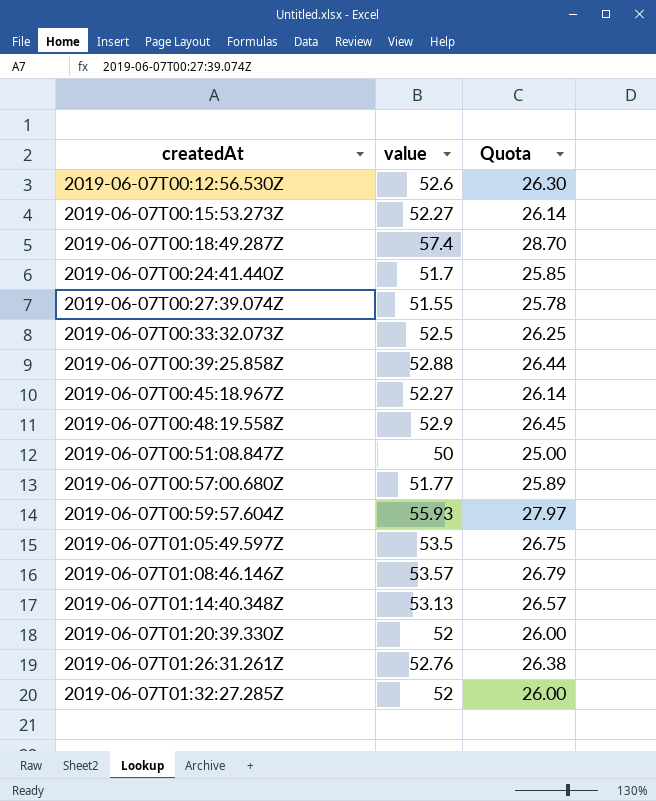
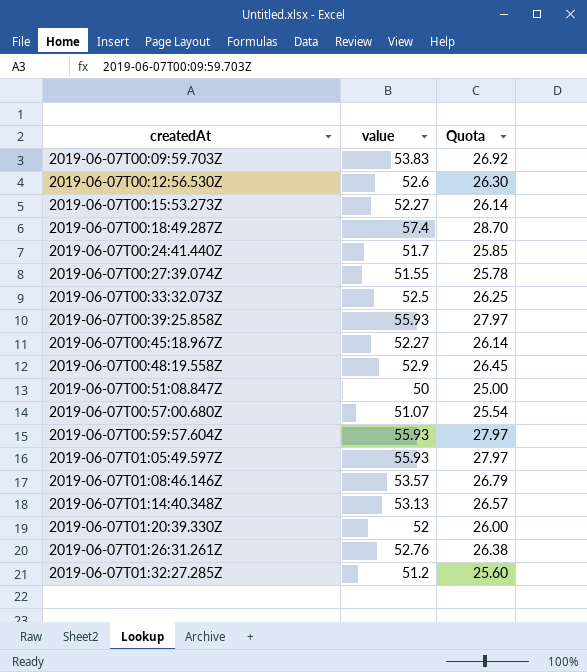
row 2019-06-07T00:09:59.703Z: none -> 53.83 | 26.92
2019-06-07T00:39:25.858Z | value: 52.88 -> 55.93
2019-06-07T00:39:25.858Z | Quota: 26.44 -> 27.97
2019-06-07T00:57:00.680Z | value: 51.77 -> 51.07
2019-06-07T00:57:00.680Z | Quota: 25.89 -> 25.54
2019-06-07T01:05:49.597Z | value: 53.5 -> 55.93
2019-06-07T01:05:49.597Z | Quota: 26.75 -> 27.97
2019-06-07T01:32:27.285Z | value: 52 -> 51.2
2019-06-07T01:32:27.285Z | Quota: 26.00 -> 25.60

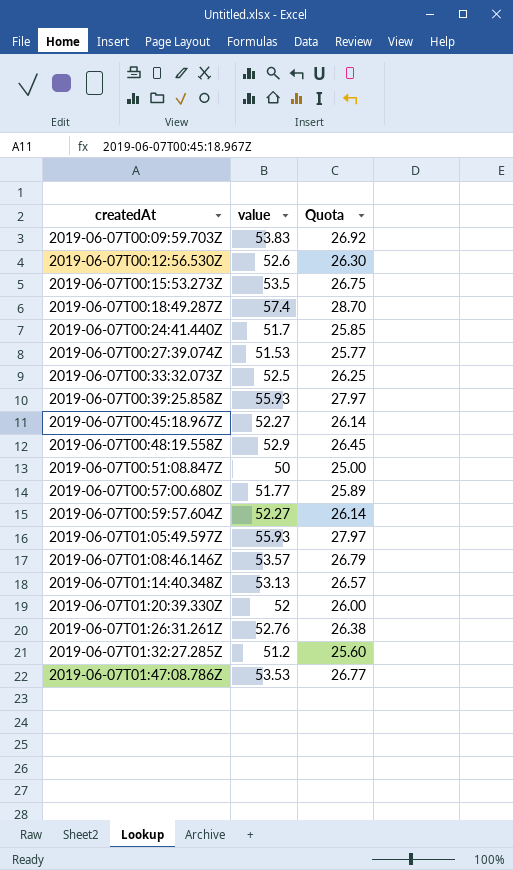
2019-06-07T00:15:53.273Z | value: 52.27 -> 53.5
2019-06-07T00:15:53.273Z | Quota: 26.14 -> 26.75
2019-06-07T00:27:39.074Z | value: 51.55 -> 51.53
2019-06-07T00:27:39.074Z | Quota: 25.78 -> 25.77
2019-06-07T00:57:00.680Z | value: 51.07 -> 51.77
2019-06-07T00:57:00.680Z | Quota: 25.54 -> 25.89
2019-06-07T00:59:57.604Z | value: 55.93 -> 52.27
2019-06-07T00:59:57.604Z | Quota: 27.97 -> 26.14
row 2019-06-07T01:47:08.786Z: none -> 53.53 | 26.77

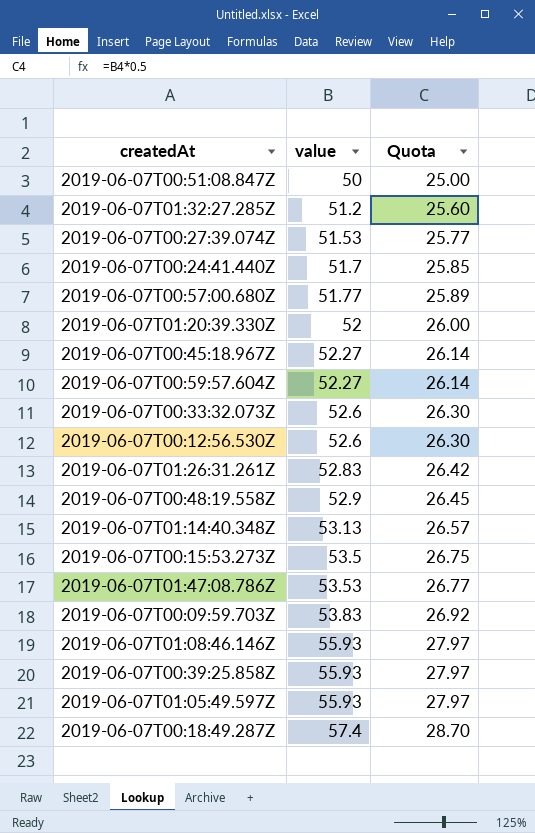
row order: createdAt ascending -> value ascending
2019-06-07T00:33:32.073Z | value: 52.5 -> 52.6
2019-06-07T00:33:32.073Z | Quota: 26.25 -> 26.30
2019-06-07T01:26:31.261Z | value: 52.76 -> 52.83
2019-06-07T01:26:31.261Z | Quota: 26.38 -> 26.42
2019-06-07T01:08:46.146Z | value: 53.57 -> 55.93
2019-06-07T01:08:46.146Z | Quota: 26.79 -> 27.97

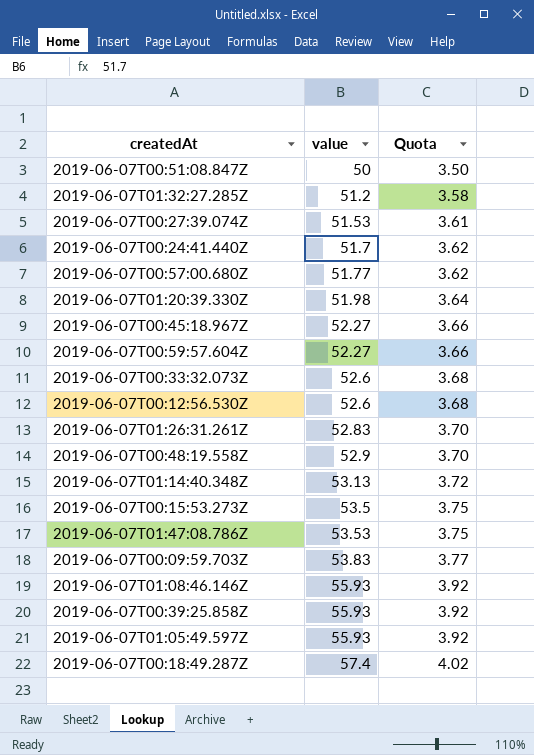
column Quota | formula: [value] * 0.5 -> [value] * 0.07
2019-06-07T01:20:39.330Z | value: 52 -> 51.98

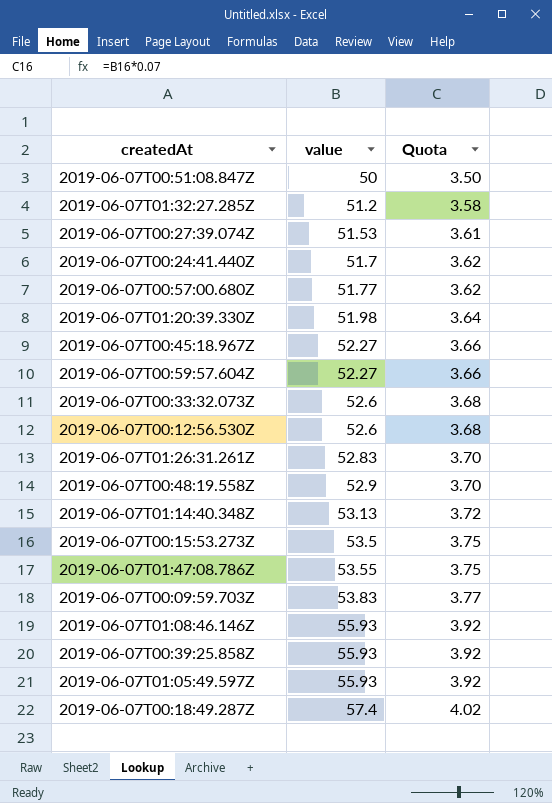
2019-06-07T01:47:08.786Z | value: 53.53 -> 53.55

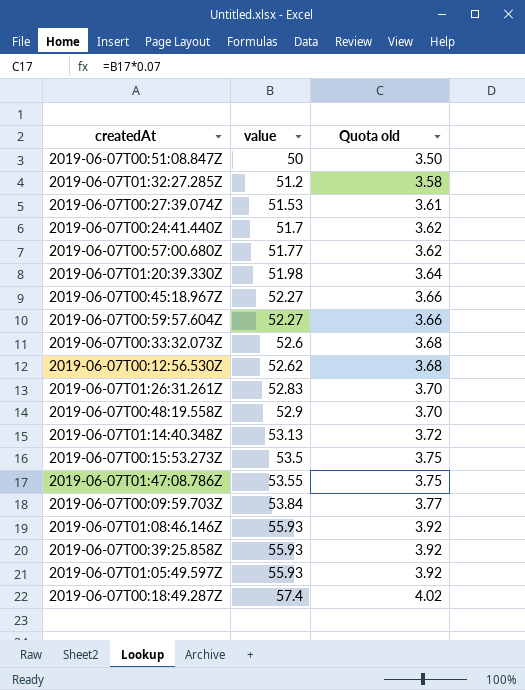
column name: Quota -> Quota old
2019-06-07T00:12:56.530Z | value: 52.6 -> 52.62
2019-06-07T00:09:59.703Z | value: 53.83 -> 53.84

